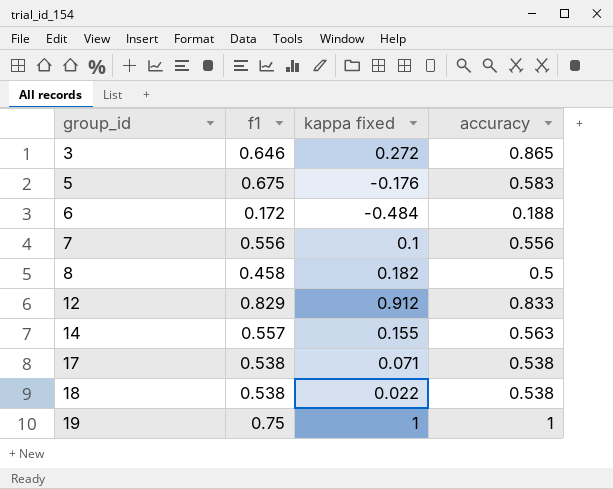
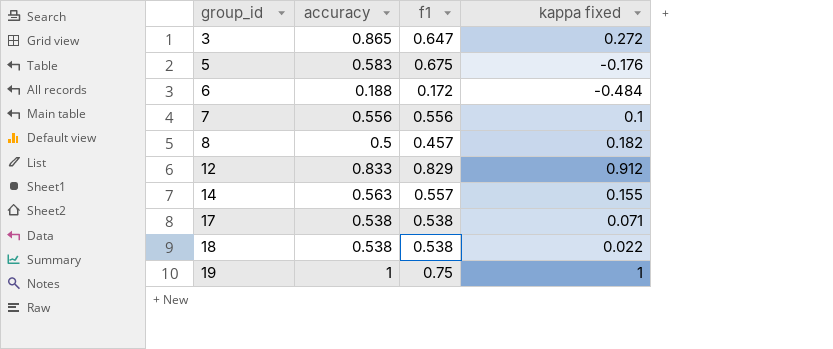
column accuracy | position: 4 -> 2
3 | f1: 0.646 -> 0.647
8 | f1: 0.458 -> 0.457

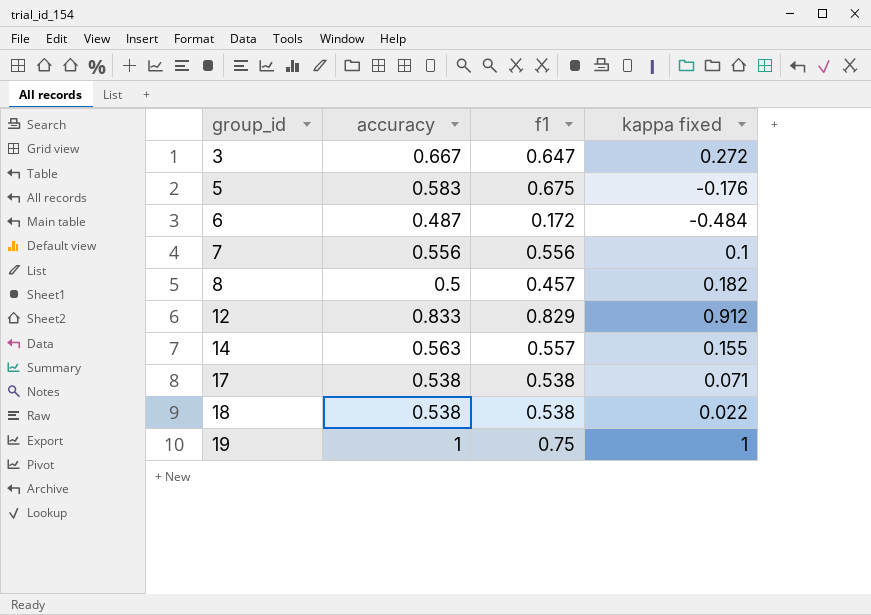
3 | accuracy: 0.865 -> 0.667
6 | accuracy: 0.188 -> 0.487

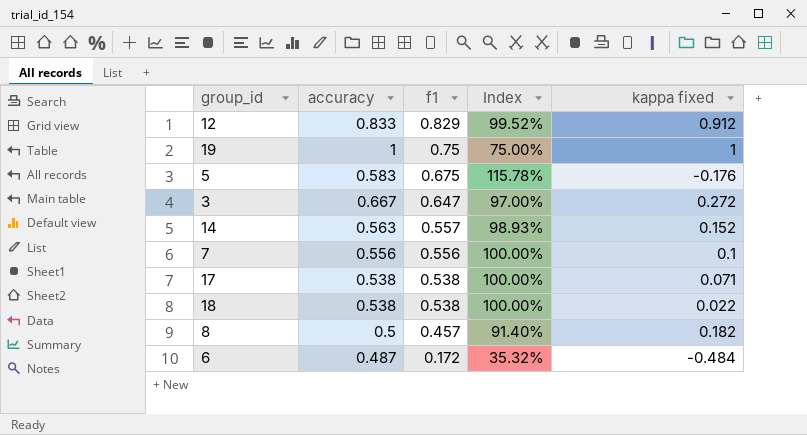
row order: group_id ascending -> f1 descending
column Index | formula: none -> [f1] / [accuracy]
14 | kappa fixed: 0.155 -> 0.152

